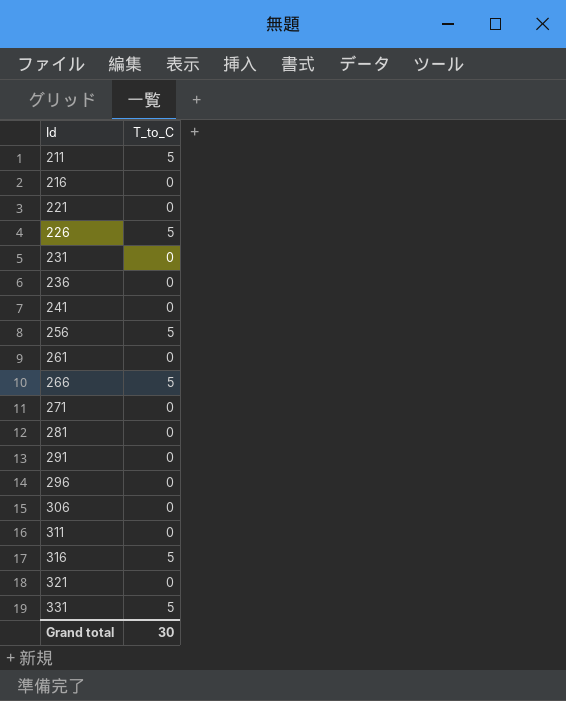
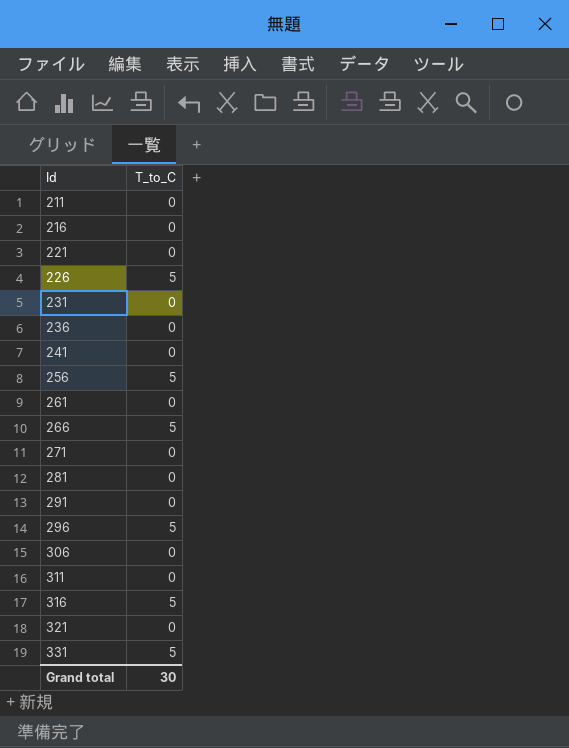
211 | T_to_C: 5 -> 0
296 | T_to_C: 0 -> 5

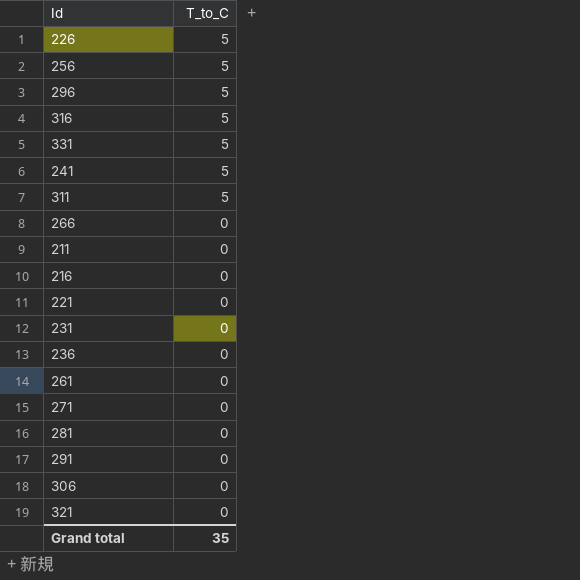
row order: Id ascending -> T_to_C descending
241 | T_to_C: 0 -> 5
311 | T_to_C: 0 -> 5
266 | T_to_C: 5 -> 0
Grand total | T_to_C: 30 -> 35

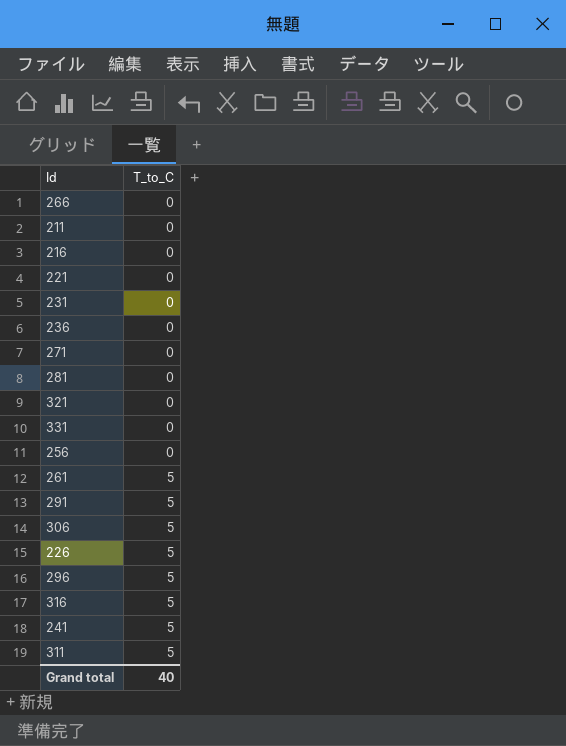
row order: T_to_C descending -> T_to_C ascending
331 | T_to_C: 5 -> 0
256 | T_to_C: 5 -> 0
261 | T_to_C: 0 -> 5
291 | T_to_C: 0 -> 5
306 | T_to_C: 0 -> 5
Grand total | T_to_C: 35 -> 40

